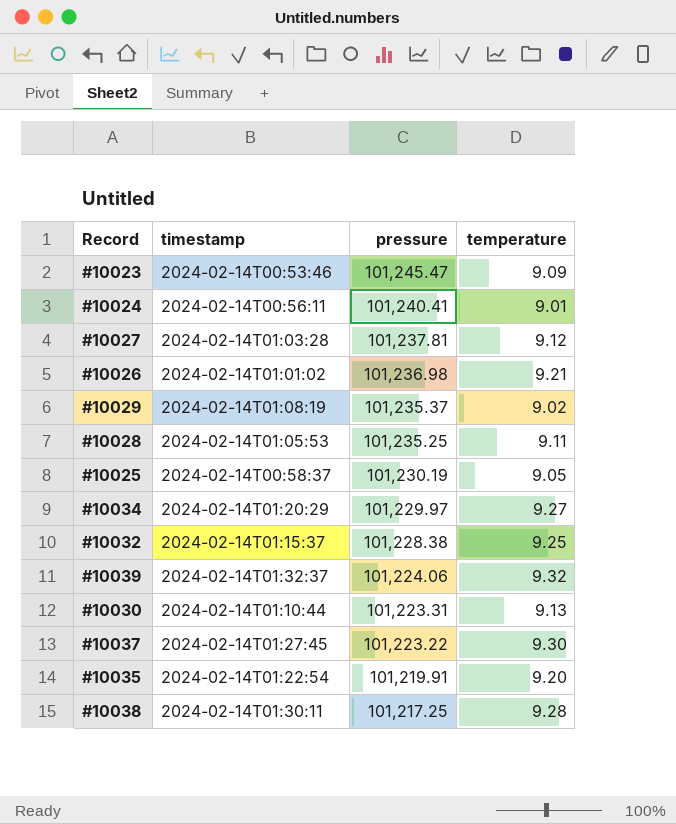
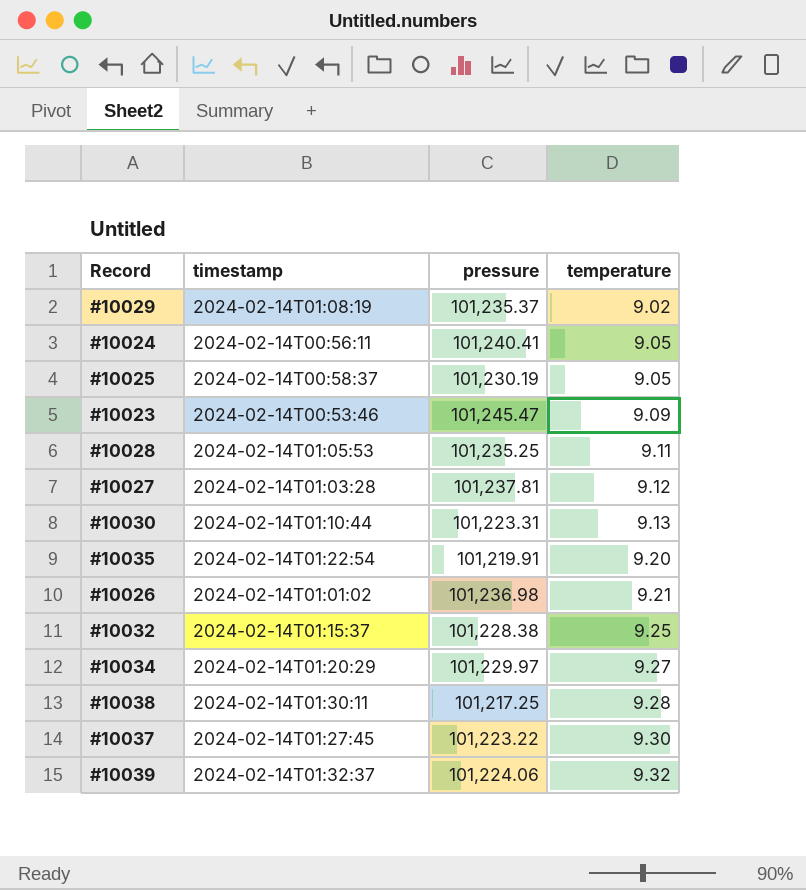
row order: pressure descending -> temperature ascending
#10024 | temperature: 9.01 -> 9.05

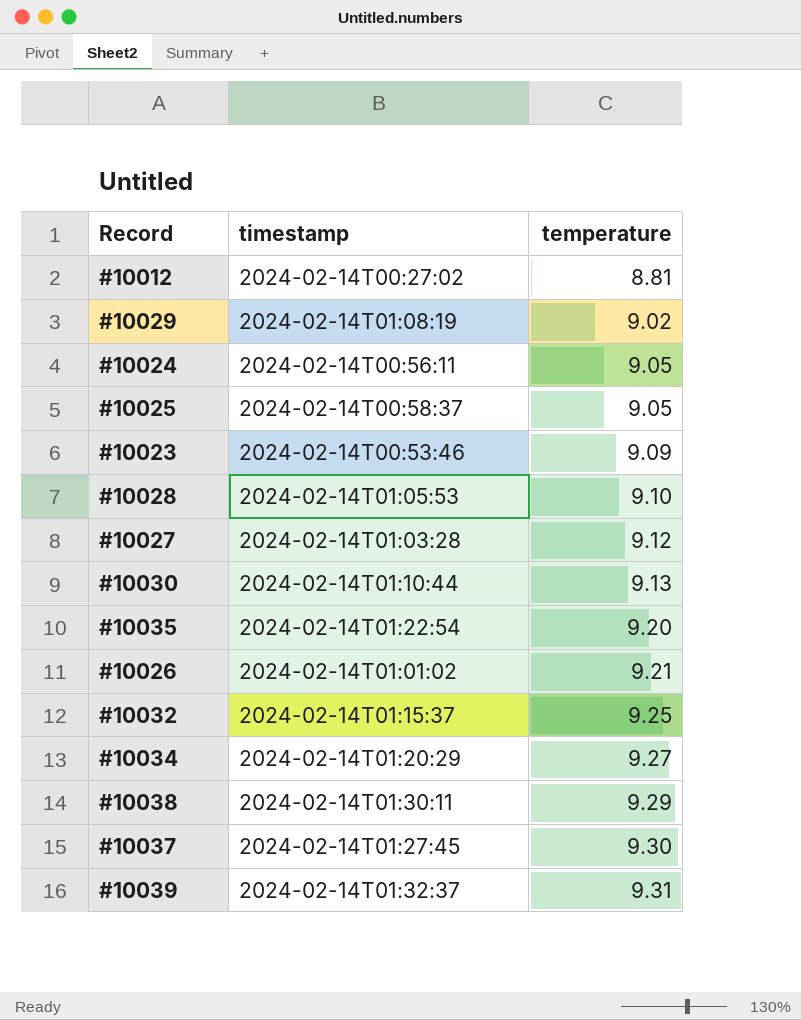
column pressure | position: 3 -> none
row #10012: none -> 2024-02-14T00:27:02 | 8.81
#10028 | temperature: 9.11 -> 9.10
#10038 | temperature: 9.28 -> 9.29
#10039 | temperature: 9.32 -> 9.31

